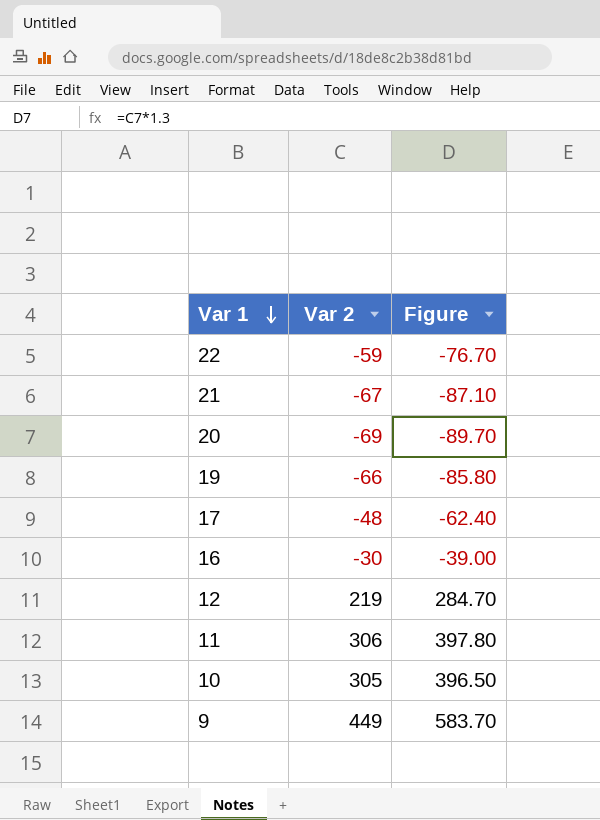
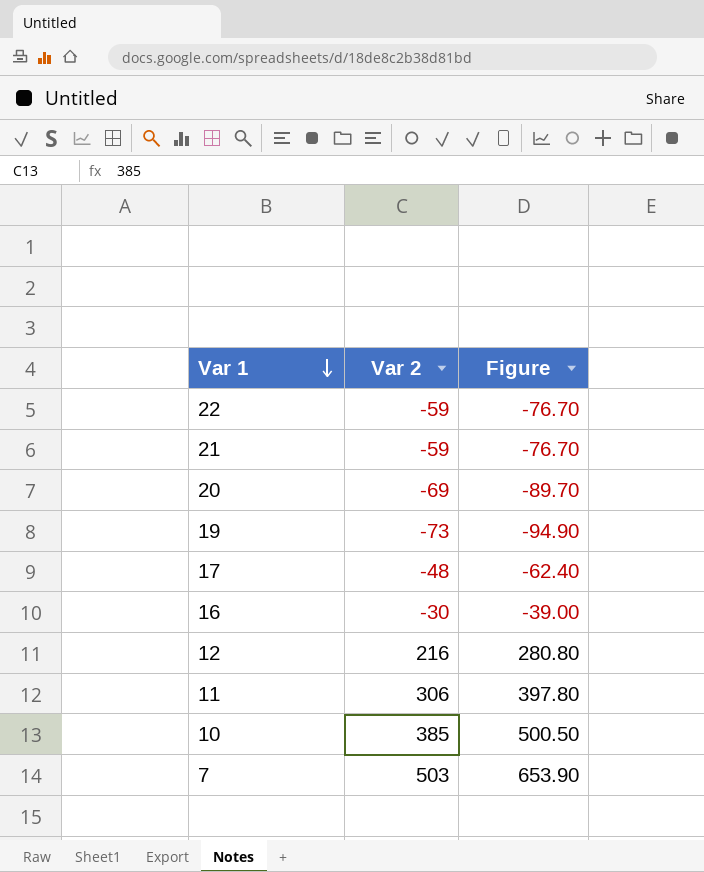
row 9: 449 | 583.70 -> none
21 | Var 2: -67 -> -59
21 | Figure: -87.10 -> -76.70
19 | Var 2: -66 -> -73
19 | Figure: -85.80 -> -94.90
12 | Var 2: 219 -> 216
12 | Figure: 284.70 -> 280.80
10 | Var 2: 305 -> 385
10 | Figure: 396.50 -> 500.50
row 7: none -> 503 | 653.90

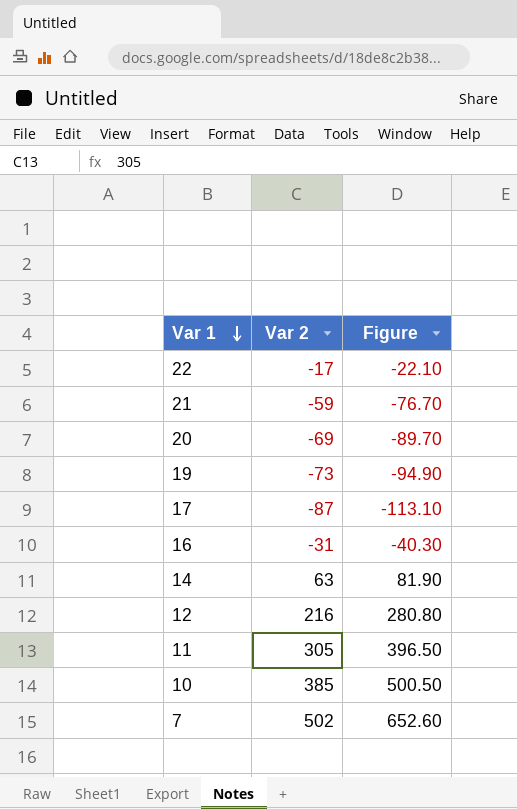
22 | Var 2: -59 -> -17
22 | Figure: -76.70 -> -22.10
17 | Var 2: -48 -> -87
17 | Figure: -62.40 -> -113.10
16 | Var 2: -30 -> -31
16 | Figure: -39.00 -> -40.30
row 14: none -> 63 | 81.90
11 | Var 2: 306 -> 305
11 | Figure: 397.80 -> 396.50
7 | Var 2: 503 -> 502
7 | Figure: 653.90 -> 652.60

